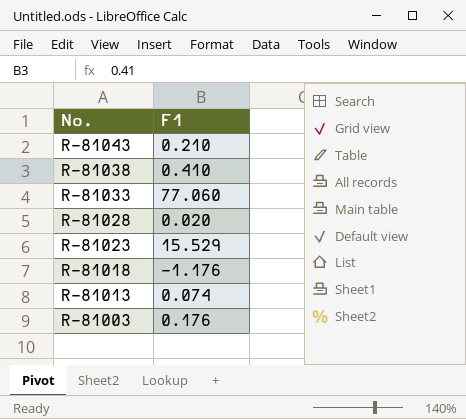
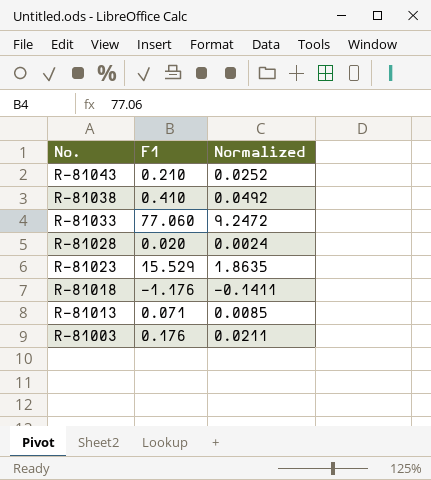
column Normalized | formula: none -> [F1] * 0.12
R-81013 | F1: 0.074 -> 0.071

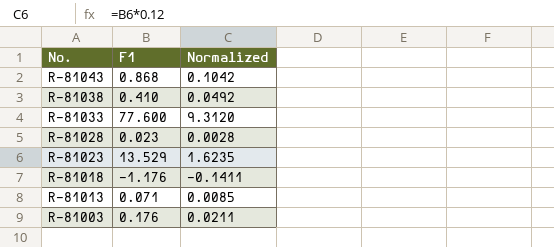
R-81043 | F1: 0.210 -> 0.868
R-81043 | Normalized: 0.0252 -> 0.1042
R-81033 | F1: 77.060 -> 77.600
R-81033 | Normalized: 9.2472 -> 9.3120
R-81028 | F1: 0.020 -> 0.023
R-81028 | Normalized: 0.0024 -> 0.0028
R-81023 | F1: 15.529 -> 13.529
R-81023 | Normalized: 1.8635 -> 1.6235

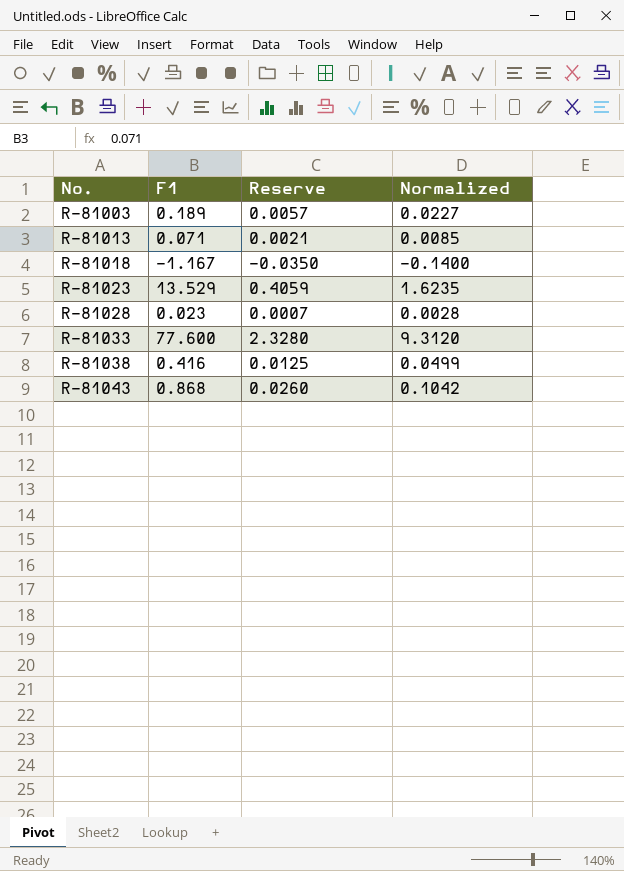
row order: No. descending -> No. ascending
column Reserve | formula: none -> [F1] * 0.03
R-81003 | F1: 0.176 -> 0.189
R-81003 | Normalized: 0.0211 -> 0.0227
R-81018 | F1: -1.176 -> -1.167
R-81018 | Normalized: -0.1411 -> -0.1400
R-81038 | F1: 0.410 -> 0.416
R-81038 | Normalized: 0.0492 -> 0.0499

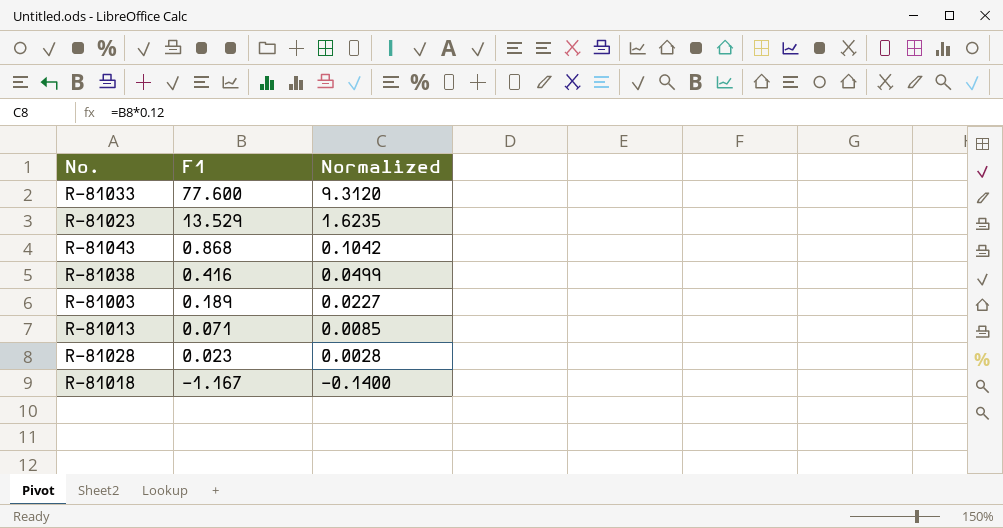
row order: No. ascending -> F1 descending
column Reserve | formula: [F1] * 0.03 -> none

